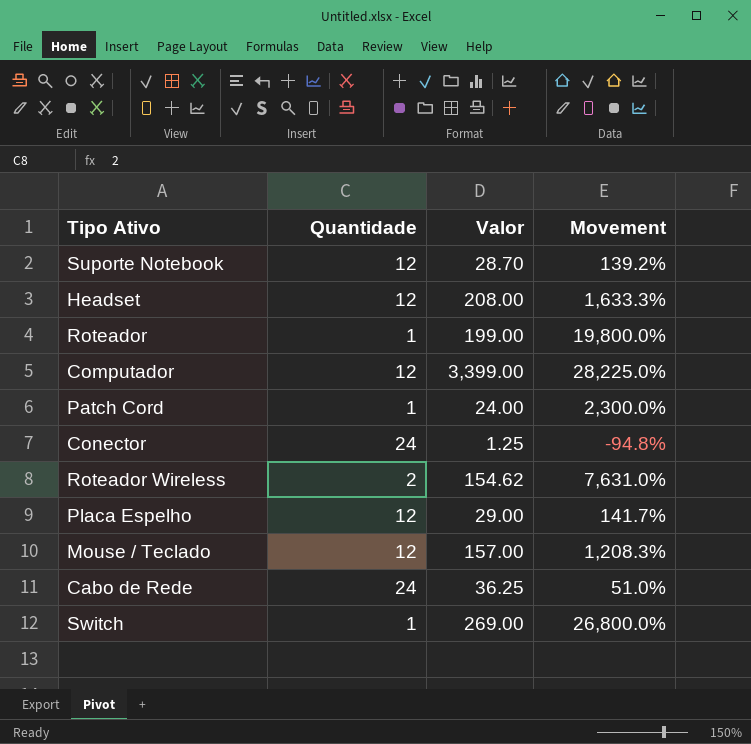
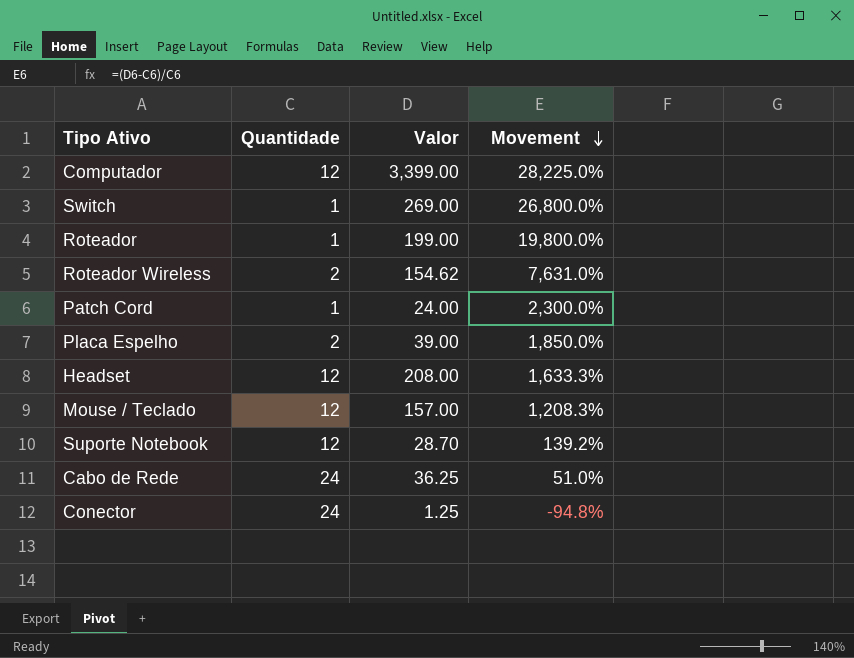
row order: none -> Movement descending
Placa Espelho | Quantidade: 12 -> 2
Placa Espelho | Valor: 29.00 -> 39.00
Placa Espelho | Movement: 141.7% -> 1,850.0%

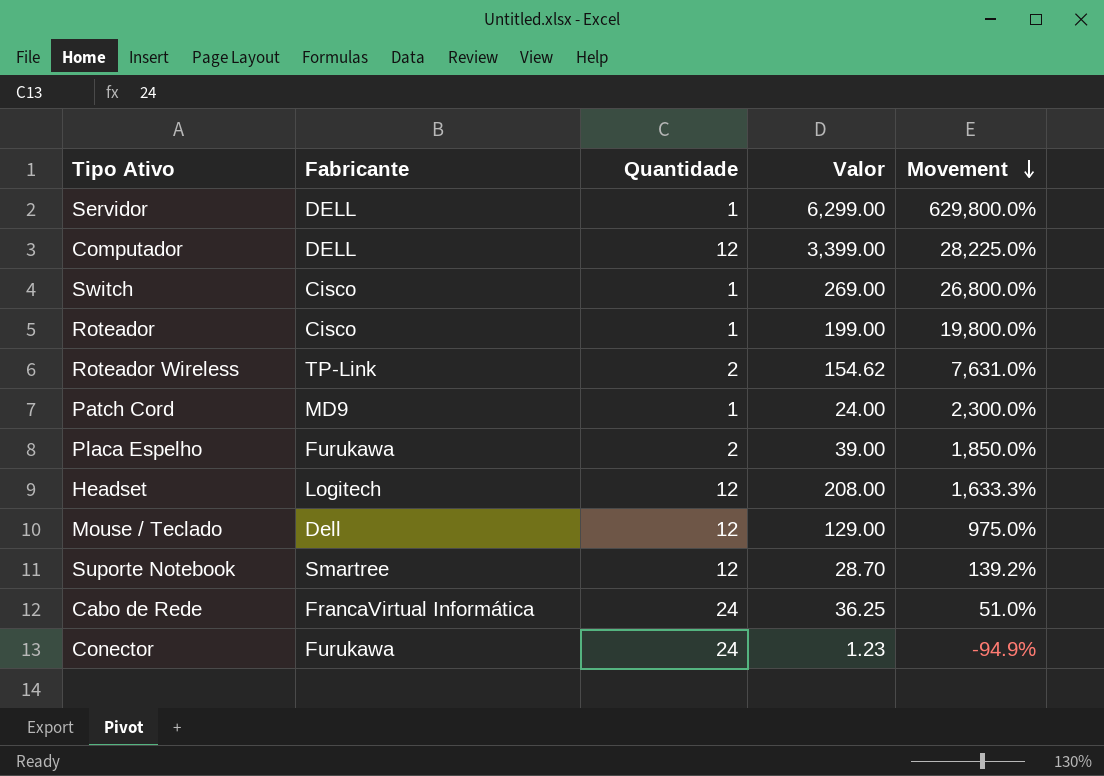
column Fabricante | position: none -> 2
row Servidor: none -> DELL | 1 | 6,299.00 | 629,800.0%
Mouse / Teclado | Valor: 157.00 -> 129.00
Mouse / Teclado | Movement: 1,208.3% -> 975.0%
Conector | Valor: 1.25 -> 1.23
Conector | Movement: -94.8% -> -94.9%

